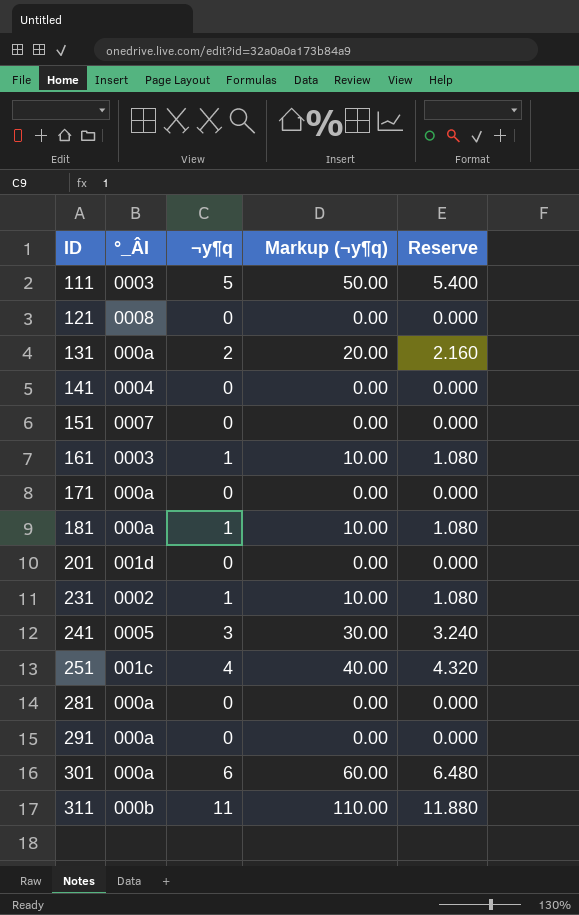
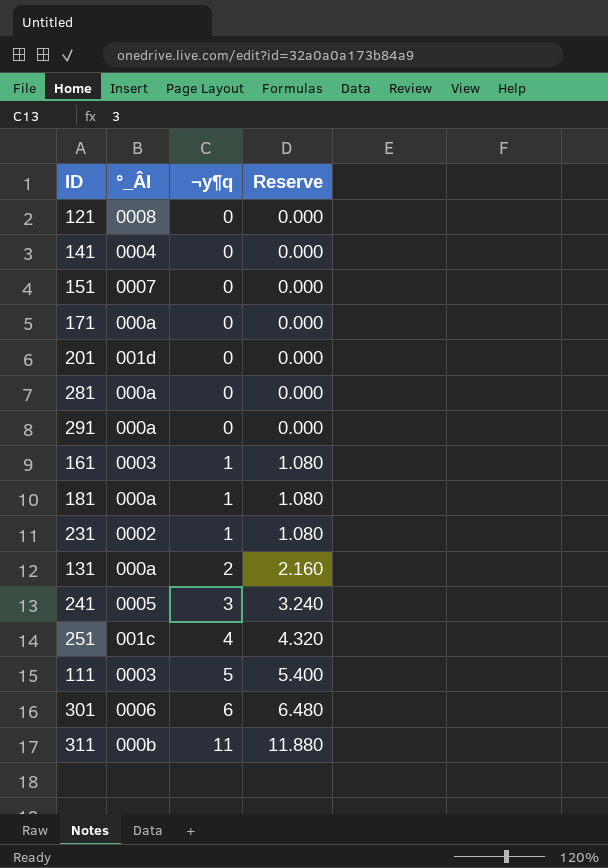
row order: ID ascending -> ¬y¶q ascending
column Markup (¬y¶q) | formula: [¬y¶q] * 10 -> none
301 | °_ÂI: 000a -> 0006

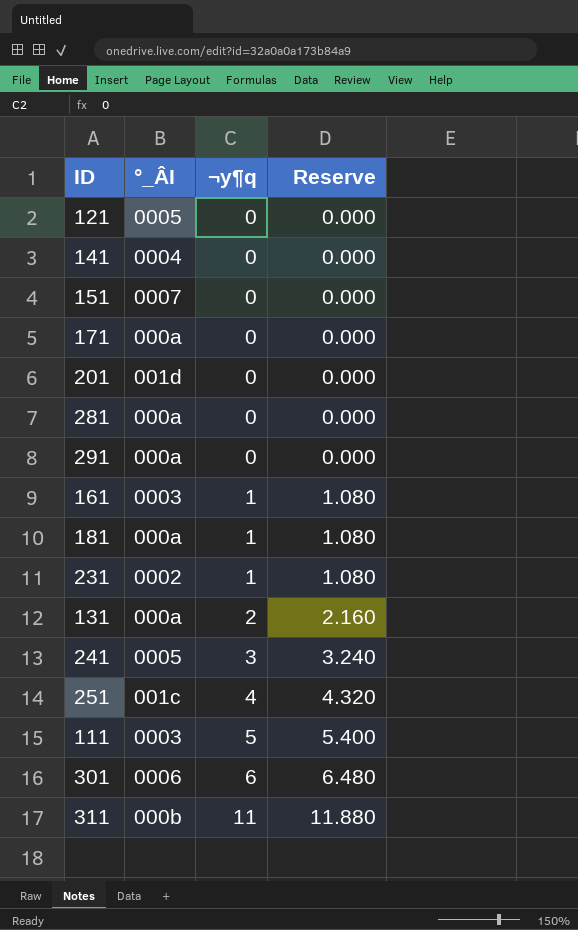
121 | °_ÂI: 0008 -> 0005

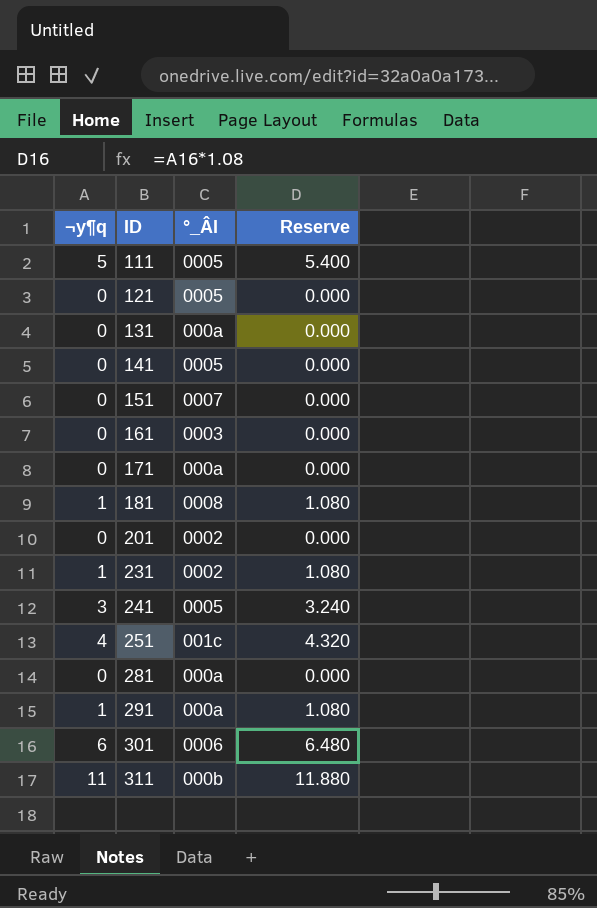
row order: ¬y¶q ascending -> ID ascending
column ¬y¶q | position: 3 -> 1
111 | °_ÂI: 0003 -> 0005
131 | ¬y¶q: 2 -> 0
131 | Reserve: 2.160 -> 0.000
141 | °_ÂI: 0004 -> 0005
161 | ¬y¶q: 1 -> 0
161 | Reserve: 1.080 -> 0.000
181 | °_ÂI: 000a -> 0008
201 | °_ÂI: 001d -> 0002
291 | ¬y¶q: 0 -> 1
291 | Reserve: 0.000 -> 1.080

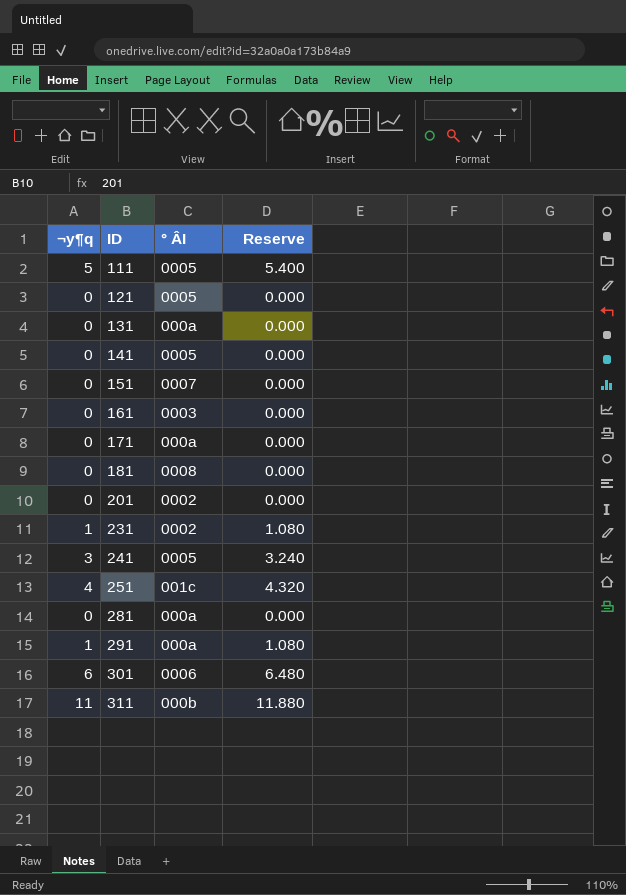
column name: °_ÂI -> ° ÂI
181 | ¬y¶q: 1 -> 0
181 | Reserve: 1.080 -> 0.000

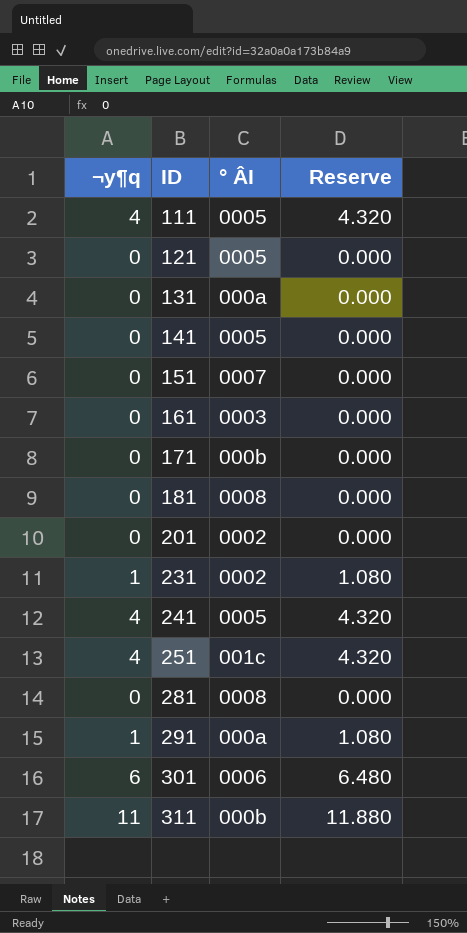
111 | ¬y¶q: 5 -> 4
111 | Reserve: 5.400 -> 4.320
171 | ° ÂI: 000a -> 000b
241 | ¬y¶q: 3 -> 4
241 | Reserve: 3.240 -> 4.320
281 | ° ÂI: 000a -> 0008

